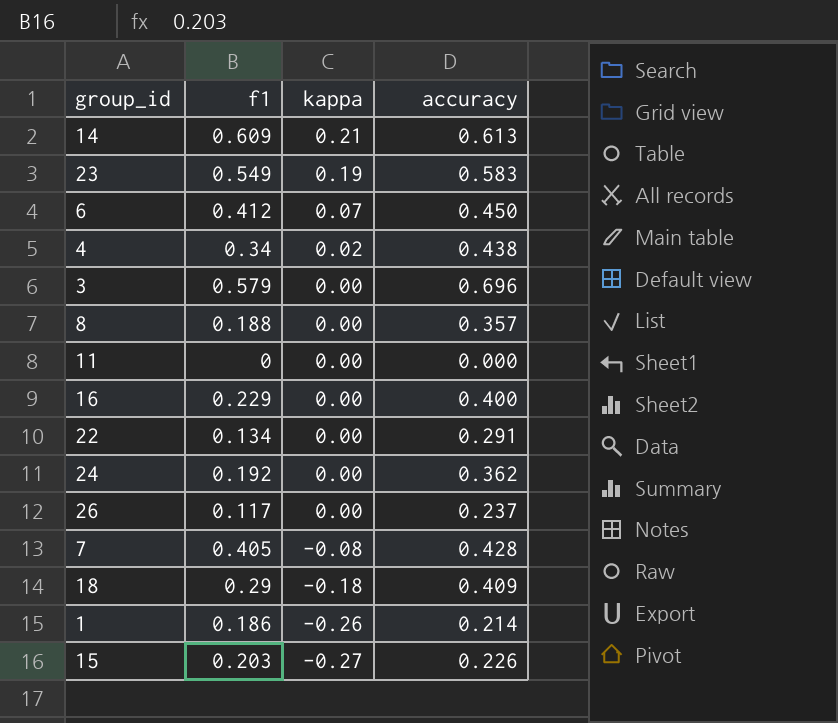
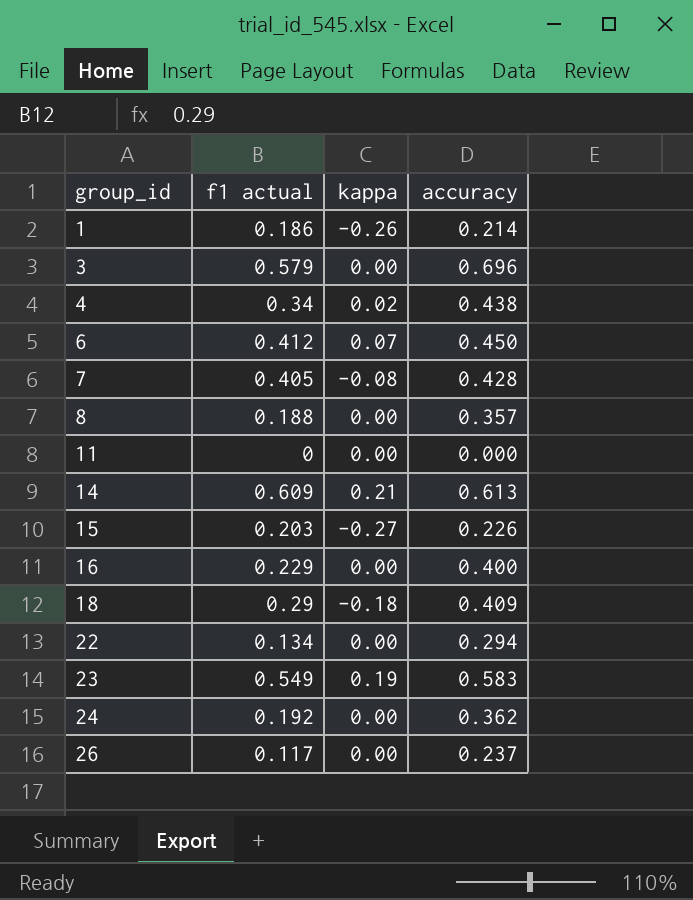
row order: kappa descending -> group_id ascending
column name: f1 -> f1 actual
22 | accuracy: 0.291 -> 0.294

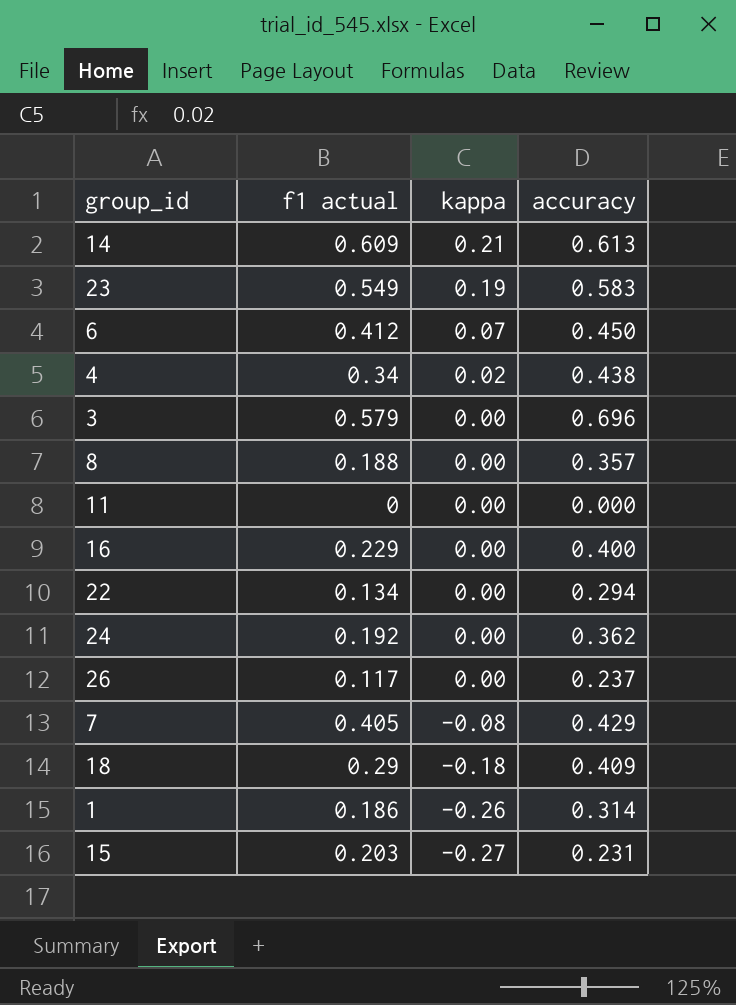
row order: group_id ascending -> kappa descending
7 | accuracy: 0.428 -> 0.429
1 | accuracy: 0.214 -> 0.314
15 | accuracy: 0.226 -> 0.231

